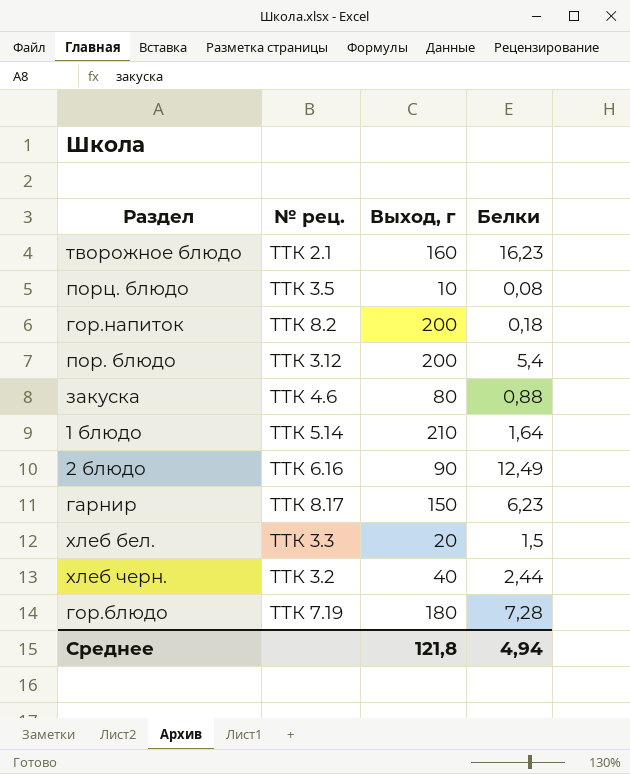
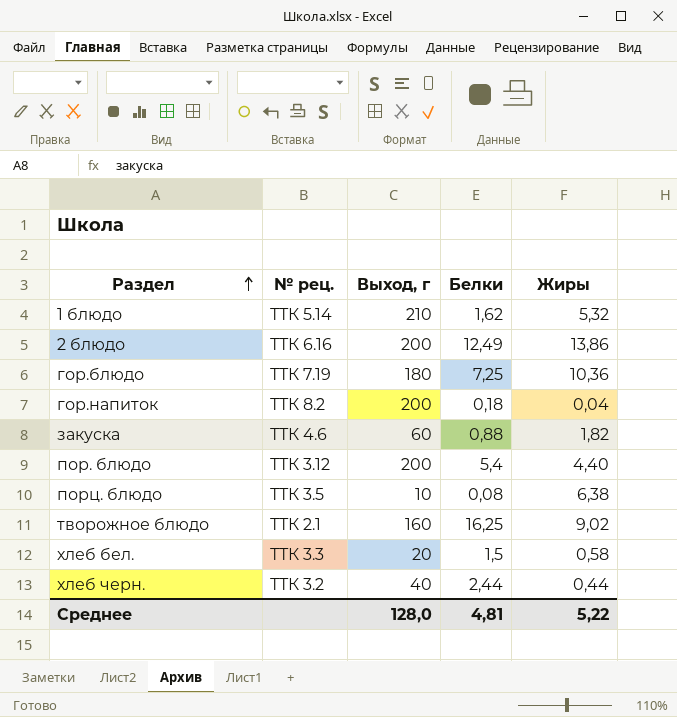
row order: none -> Раздел ascending
column Жиры | position: none -> 5
row гарнир: ТТК 8.17 | 150 | 6,23 -> none
1 блюдо | Белки: 1,64 -> 1,62
2 блюдо | Выход, г: 90 -> 200
гор.блюдо | Белки: 7,28 -> 7,25
закуска | Выход, г: 80 -> 60
творожное блюдо | Белки: 16,23 -> 16,25
Среднее | Выход, г: 121,8 -> 128,0
Среднее | Белки: 4,94 -> 4,81

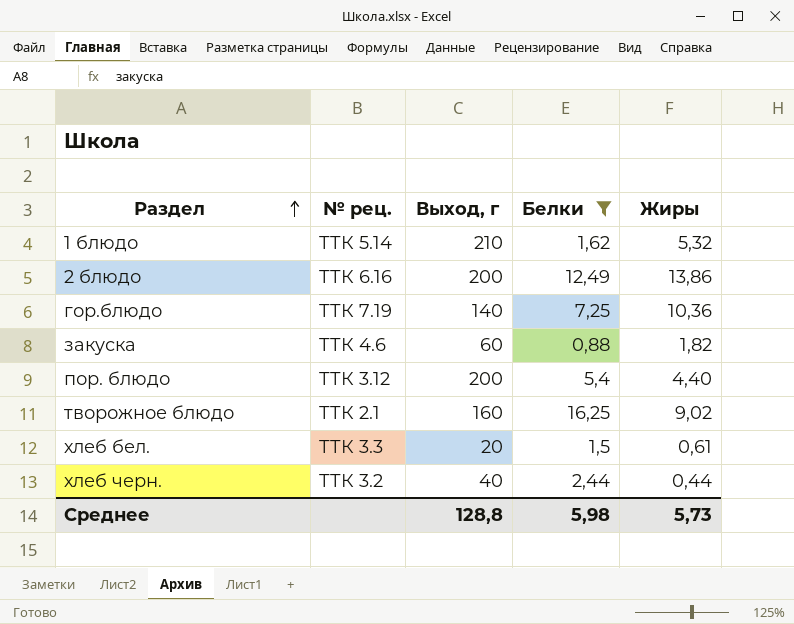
filter: none -> Белки >= 0,88
гор.блюдо | Выход, г: 180 -> 140
хлеб бел. | Жиры: 0,58 -> 0,61
Среднее | Выход, г: 128,0 -> 128,8
Среднее | Белки: 4,81 -> 5,98
Среднее | Жиры: 5,22 -> 5,73

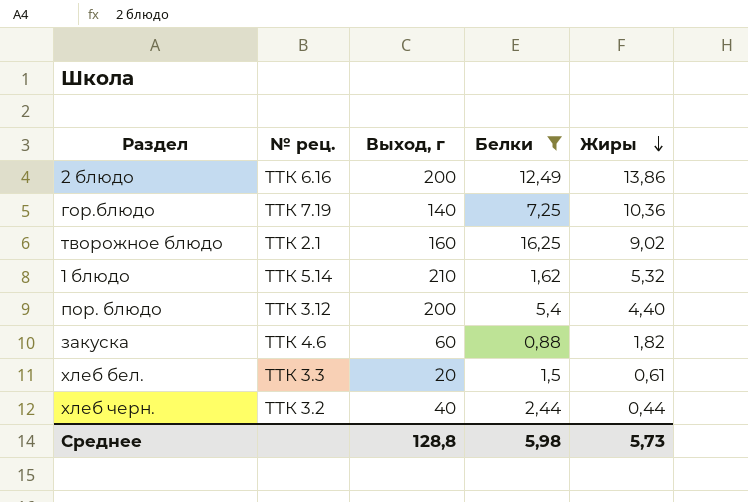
row order: Раздел ascending -> Жиры descending

